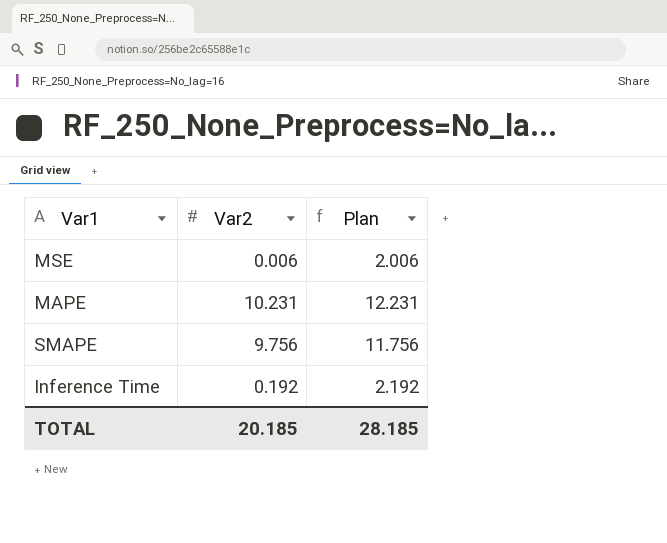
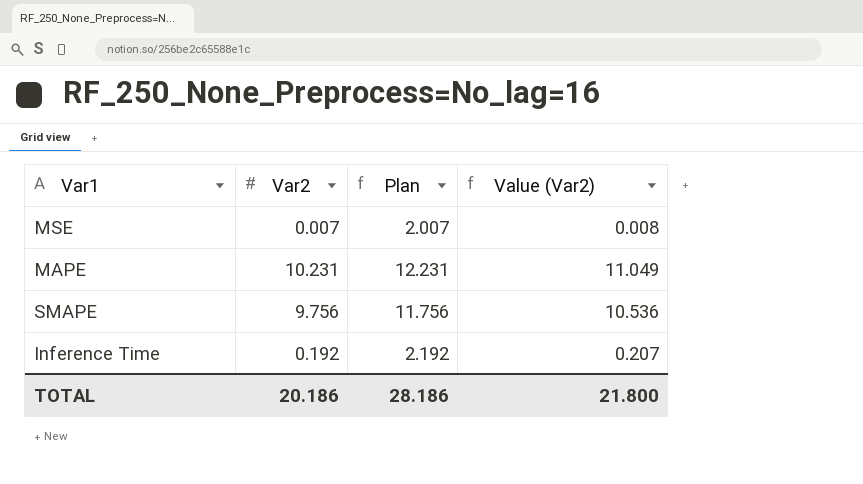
column Value (Var2) | formula: none -> [Var2] * 1.08
MSE | Var2: 0.006 -> 0.007
MSE | Plan: 2.006 -> 2.007
TOTAL | Var2: 20.185 -> 20.186
TOTAL | Plan: 28.185 -> 28.186

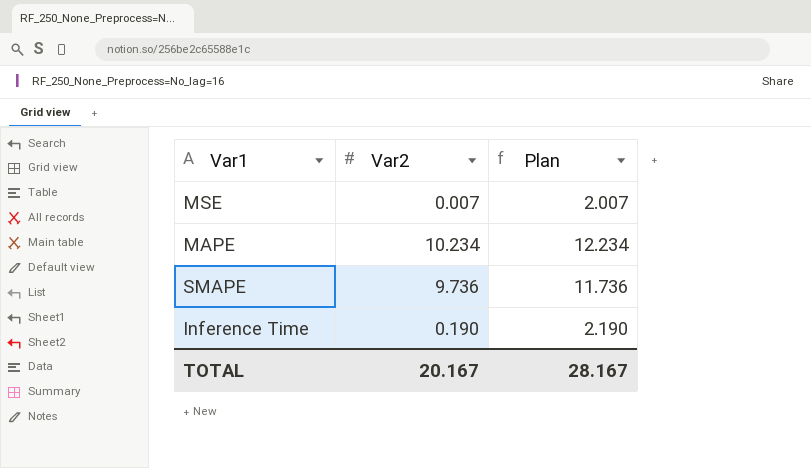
column Value (Var2) | formula: [Var2] * 1.08 -> none
MAPE | Var2: 10.231 -> 10.234
MAPE | Plan: 12.231 -> 12.234
SMAPE | Var2: 9.756 -> 9.736
SMAPE | Plan: 11.756 -> 11.736
Inference Time | Var2: 0.192 -> 0.190
Inference Time | Plan: 2.192 -> 2.190
TOTAL | Var2: 20.186 -> 20.167
TOTAL | Plan: 28.186 -> 28.167

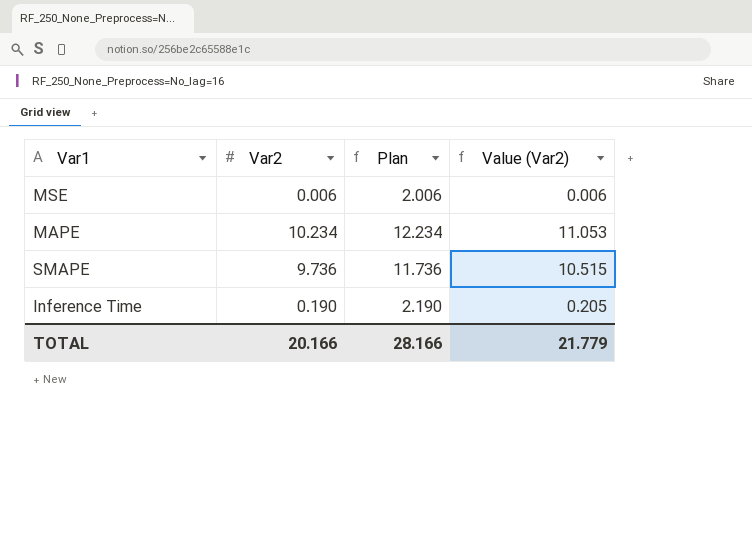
column Value (Var2) | formula: none -> [Var2] * 1.08
MSE | Var2: 0.007 -> 0.006
MSE | Plan: 2.007 -> 2.006
TOTAL | Var2: 20.167 -> 20.166
TOTAL | Plan: 28.167 -> 28.166

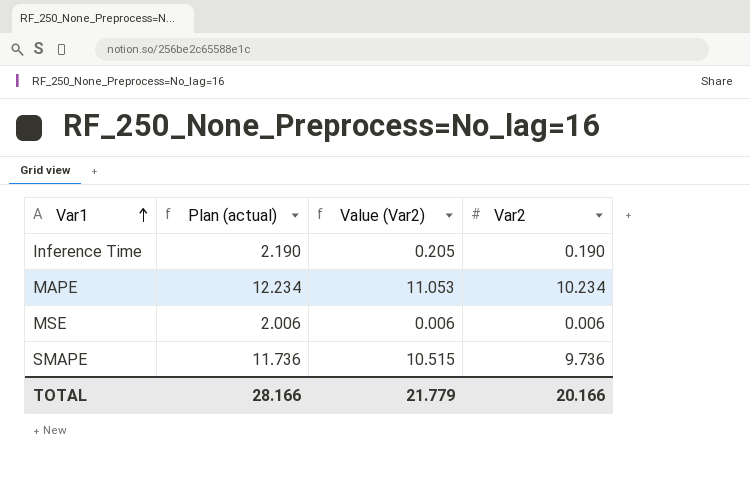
row order: none -> Var1 ascending
column name: Plan -> Plan (actual)
column Var2 | position: 2 -> 4

